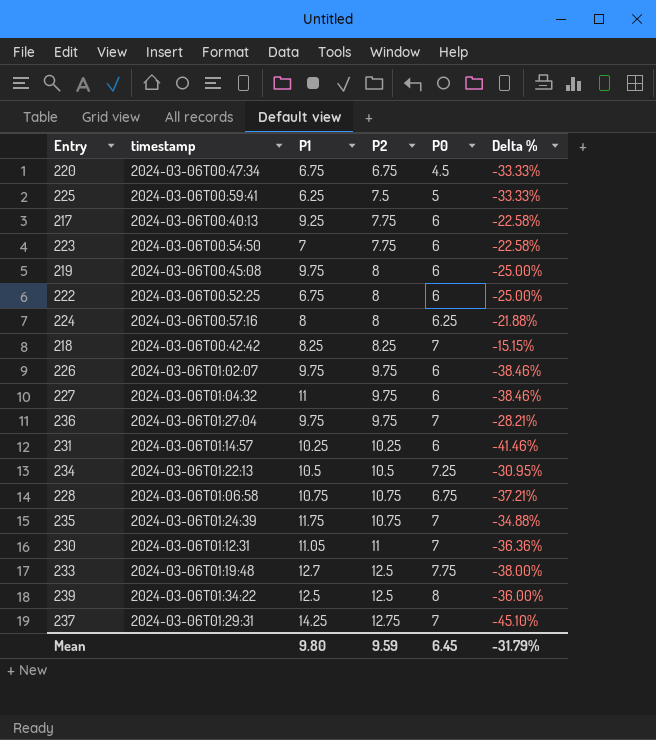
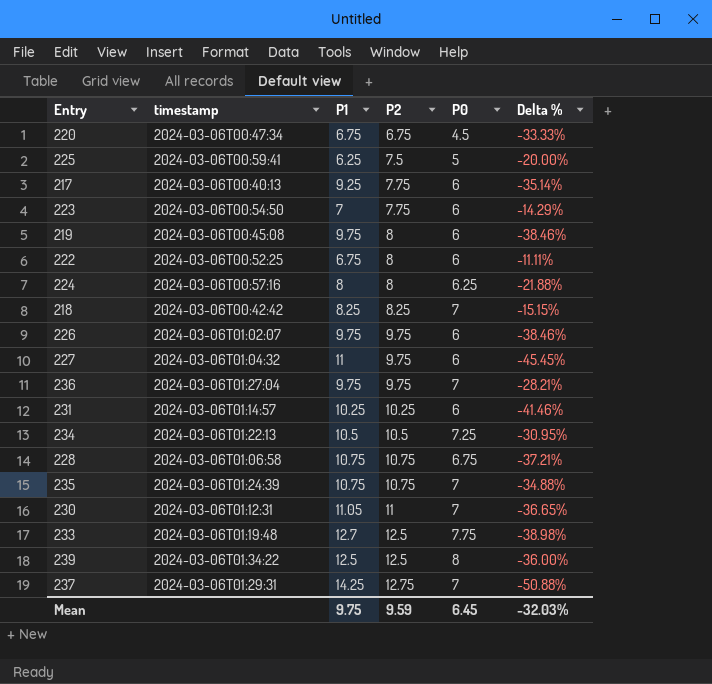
column Delta % | formula: ([P0] - [P2]) / [P2] -> ([P0] - [P1]) / [P1]
235 | P1: 11.75 -> 10.75
Mean | P1: 9.80 -> 9.75
Mean | Delta %: -31.79% -> -32.03%

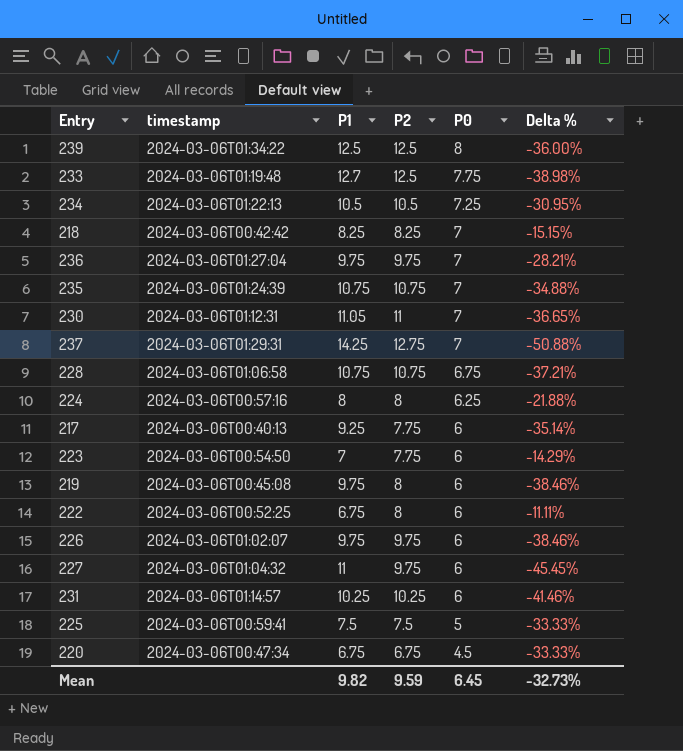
row order: P2 ascending -> P0 descending
225 | P1: 6.25 -> 7.5
225 | Delta %: -20.00% -> -33.33%
Mean | P1: 9.75 -> 9.82
Mean | Delta %: -32.03% -> -32.73%

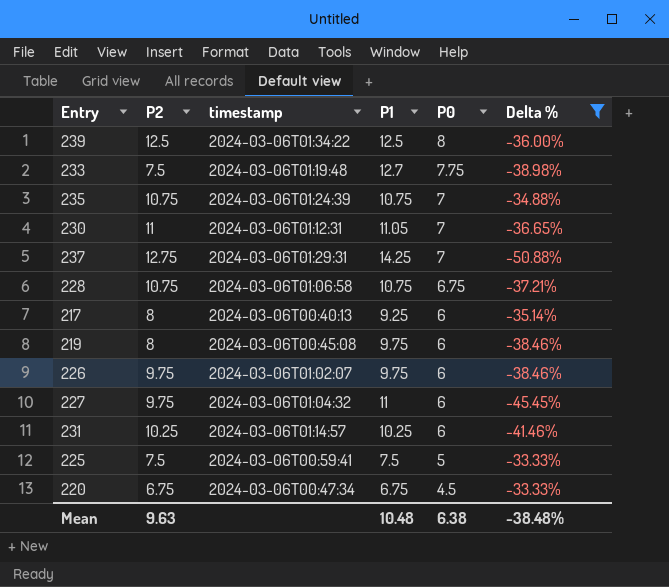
filter: none -> Delta % <= -33.33%
column P2 | position: 4 -> 2
233 | P2: 12.5 -> 7.5
217 | P2: 7.75 -> 8
Mean | P2: 9.59 -> 9.63
Mean | P1: 9.82 -> 10.48
Mean | P0: 6.45 -> 6.38
Mean | Delta %: -32.73% -> -38.48%

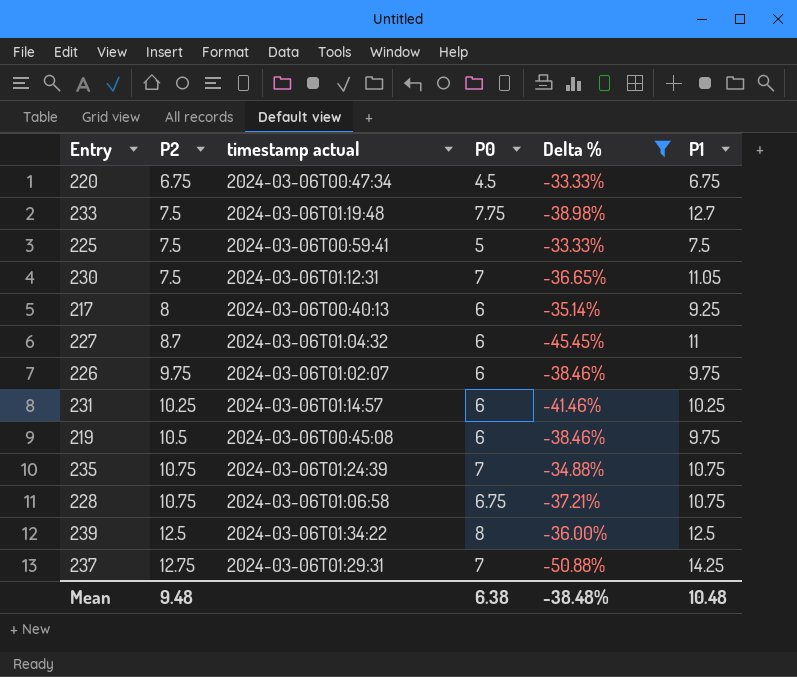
row order: P0 descending -> P2 ascending
column name: timestamp -> timestamp actual
column P1 | position: 4 -> 6
230 | P2: 11 -> 7.5
227 | P2: 9.75 -> 8.7
219 | P2: 8 -> 10.5
Mean | P2: 9.63 -> 9.48

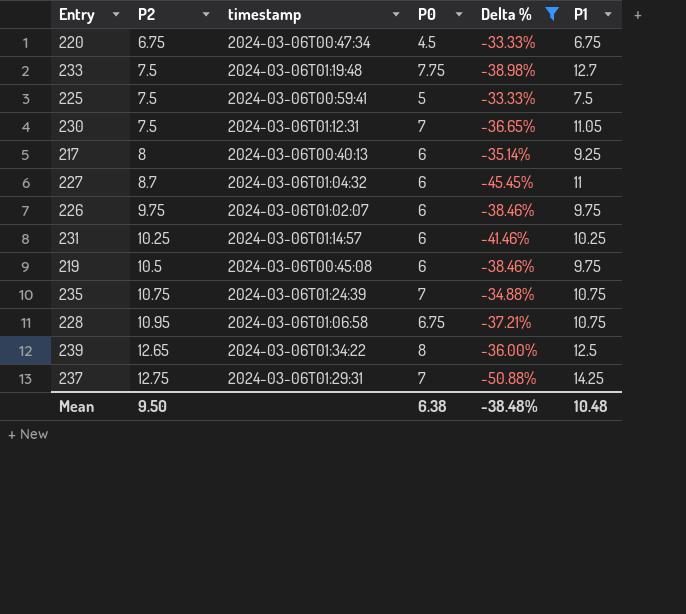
column name: timestamp actual -> timestamp
228 | P2: 10.75 -> 10.95
239 | P2: 12.5 -> 12.65
Mean | P2: 9.48 -> 9.50

